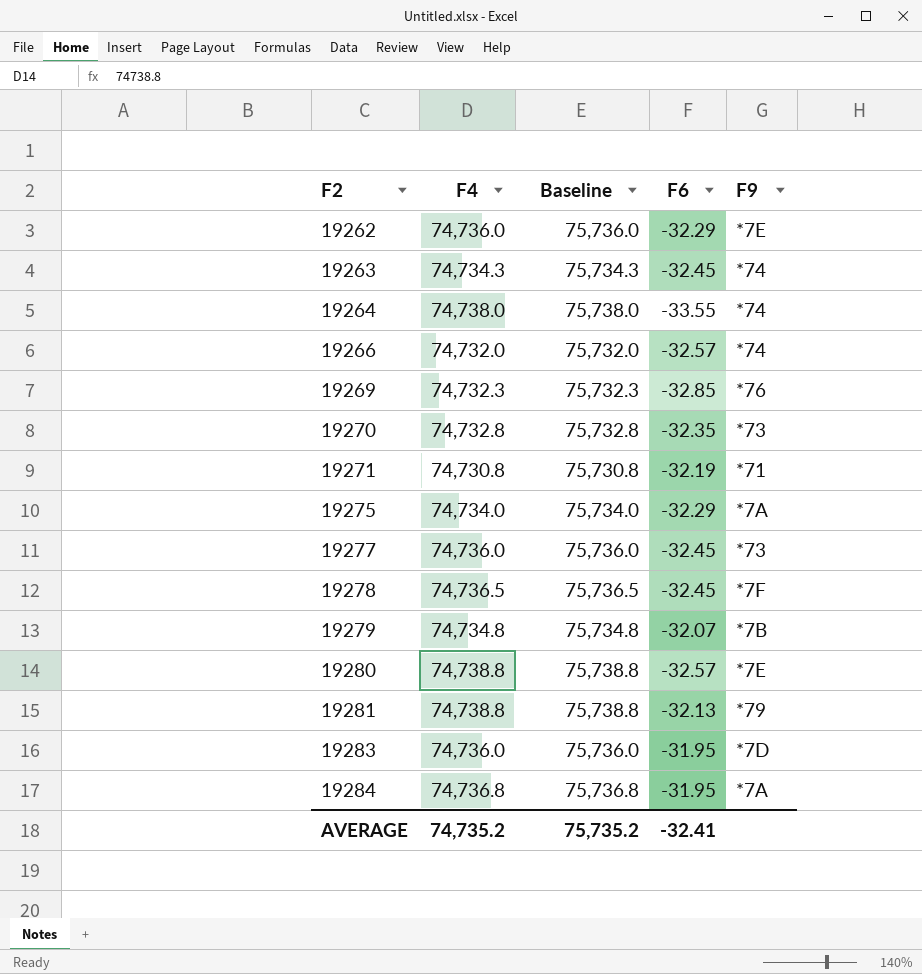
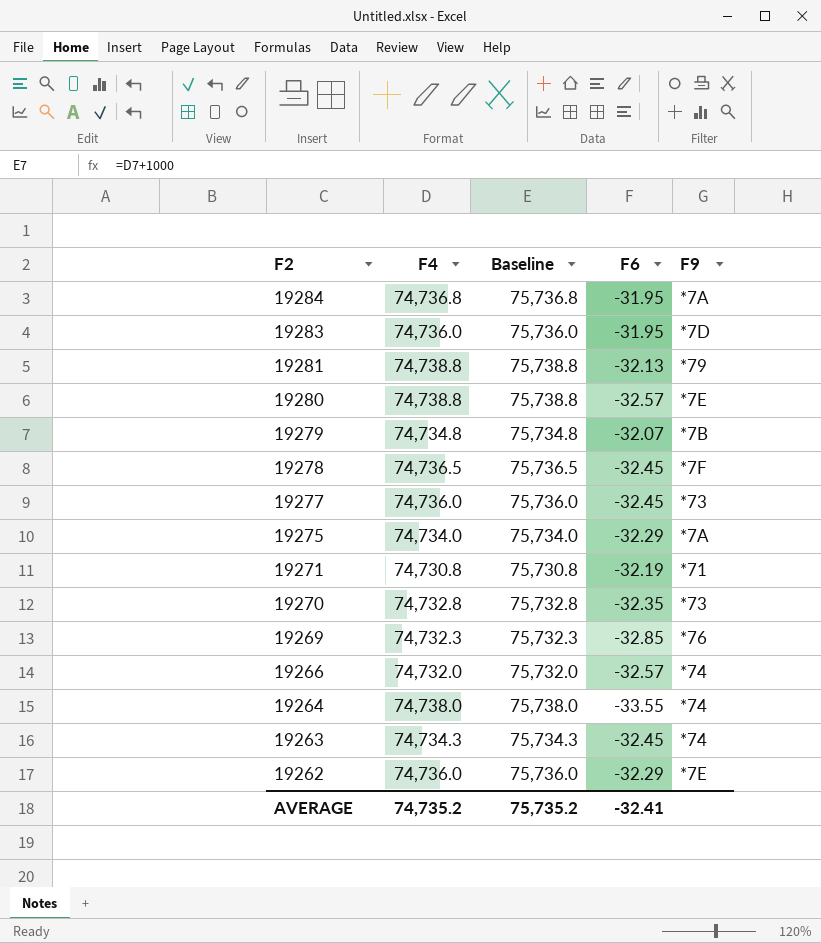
row order: F2 ascending -> F2 descending

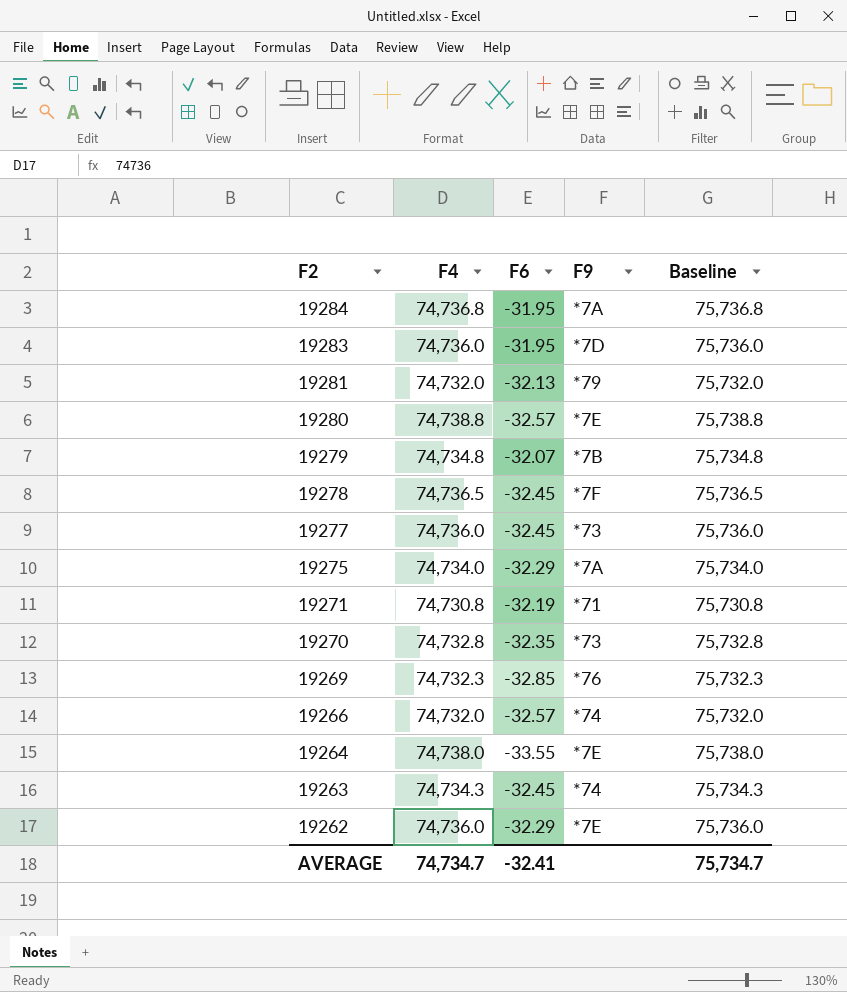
column Baseline | position: 3 -> 5
19281 | F4: 74,738.8 -> 74,732.0
19281 | Baseline: 75,738.8 -> 75,732.0
19264 | F9: *74 -> *7E
AVERAGE | F4: 74,735.2 -> 74,734.7
AVERAGE | Baseline: 75,735.2 -> 75,734.7

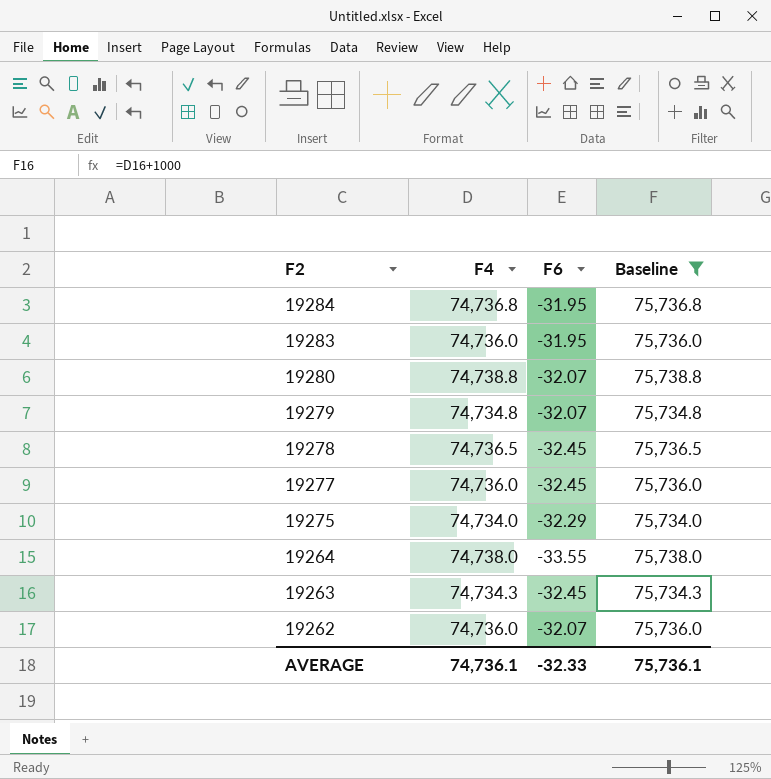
filter: none -> Baseline >= 75,734.0
column F9 | position: 4 -> none
19280 | F6: -32.57 -> -32.07
19262 | F6: -32.29 -> -32.07
AVERAGE | F4: 74,734.7 -> 74,736.1
AVERAGE | F6: -32.41 -> -32.33
AVERAGE | Baseline: 75,734.7 -> 75,736.1

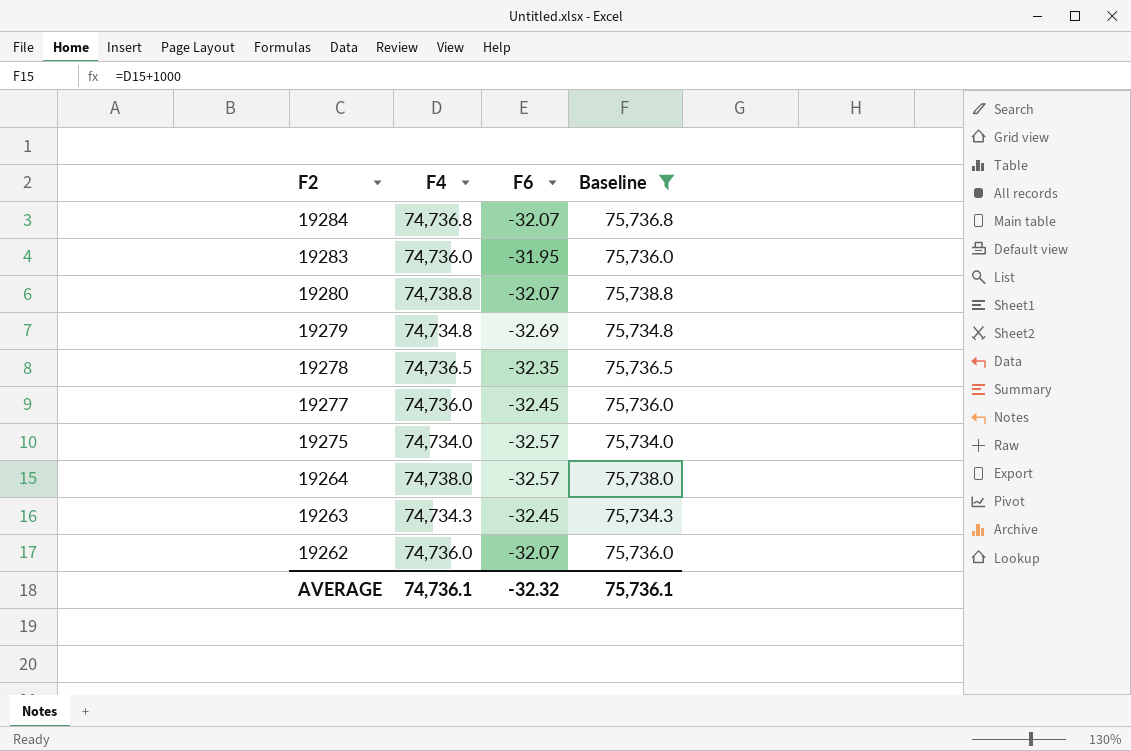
19284 | F6: -31.95 -> -32.07
19279 | F6: -32.07 -> -32.69
19278 | F6: -32.45 -> -32.35
19275 | F6: -32.29 -> -32.57
19264 | F6: -33.55 -> -32.57
AVERAGE | F6: -32.33 -> -32.32

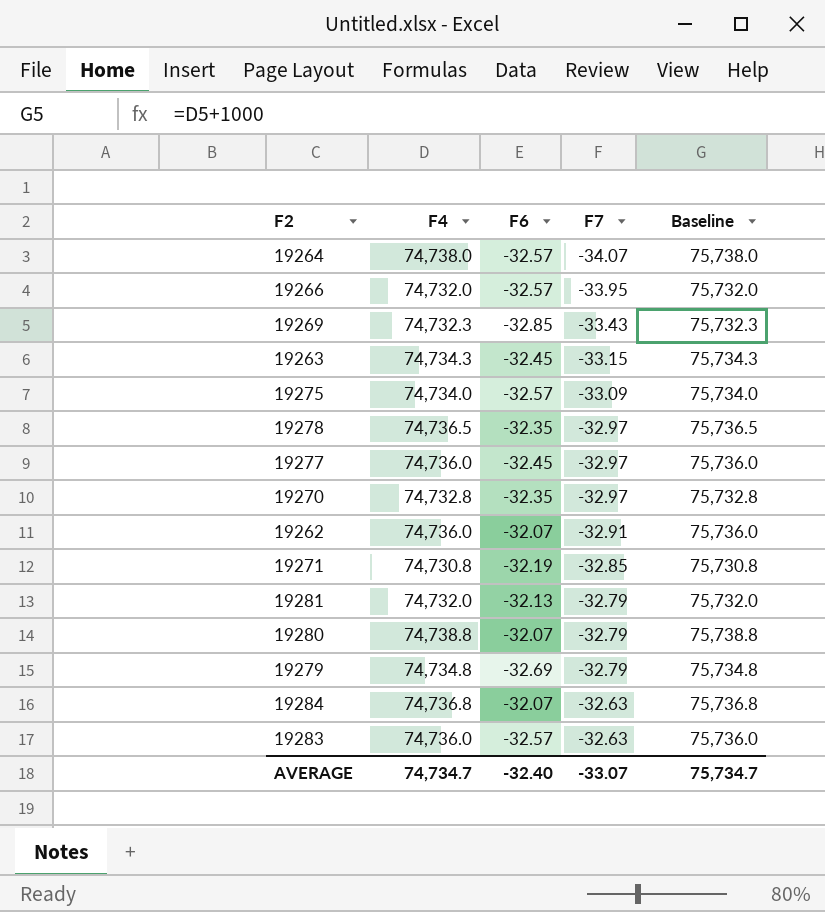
filter: Baseline >= 75,734.0 -> none
row order: F2 descending -> F7 ascending
column F7 | position: none -> 4
19283 | F6: -31.95 -> -32.57
AVERAGE | F4: 74,736.1 -> 74,734.7
AVERAGE | F6: -32.32 -> -32.40
AVERAGE | Baseline: 75,736.1 -> 75,734.7

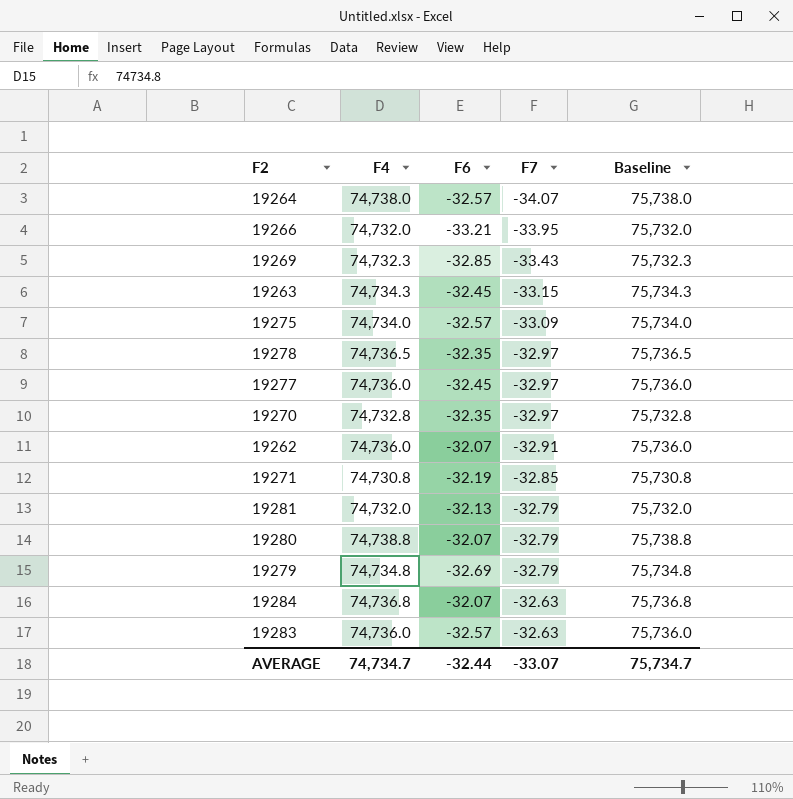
19266 | F6: -32.57 -> -33.21
AVERAGE | F6: -32.40 -> -32.44

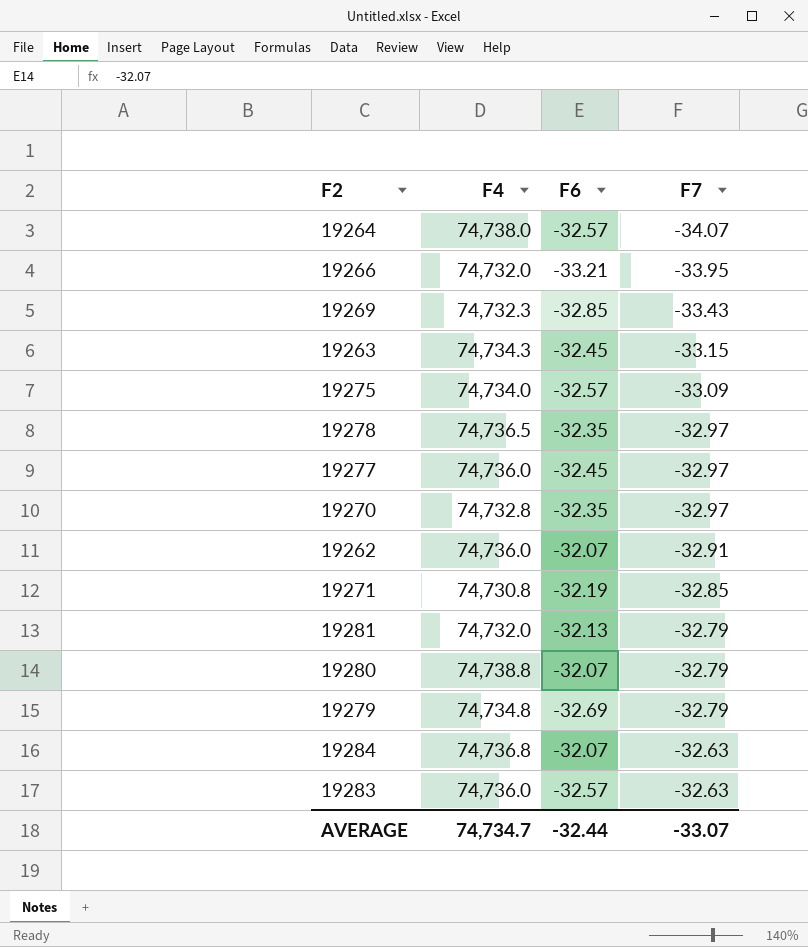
column Baseline | formula: [F4] + 1000 -> none

